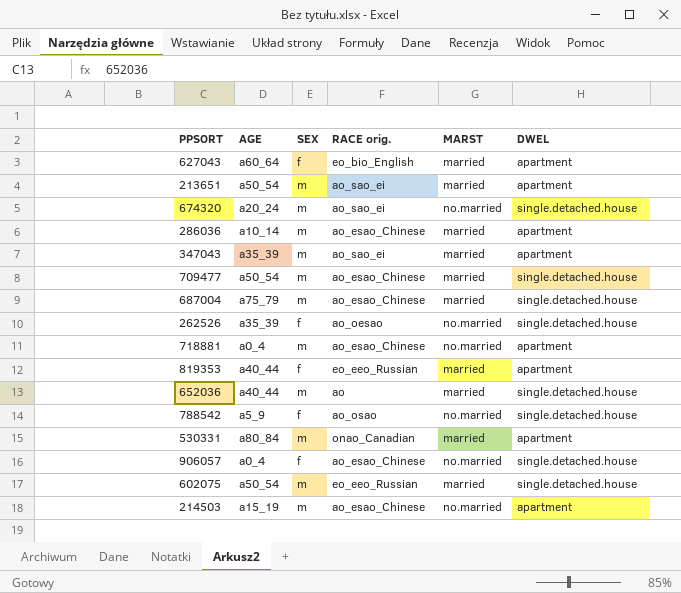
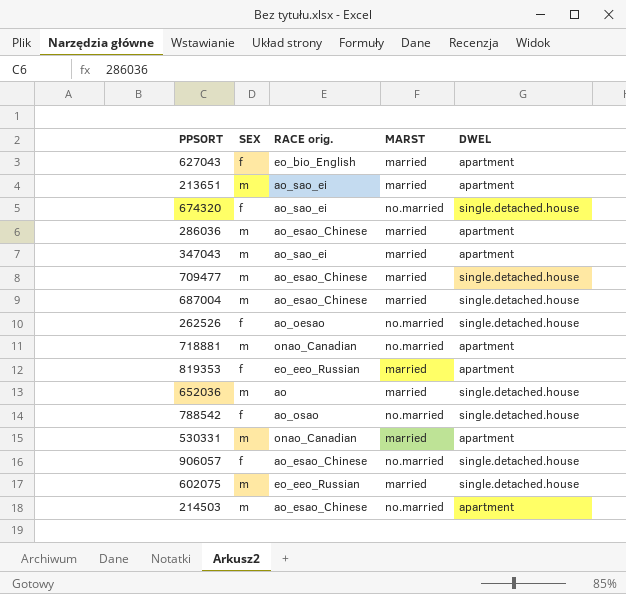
column AGE | position: 2 -> none
674320 | SEX: m -> f
718881 | RACE orig.: ao_esao_Chinese -> onao_Canadian

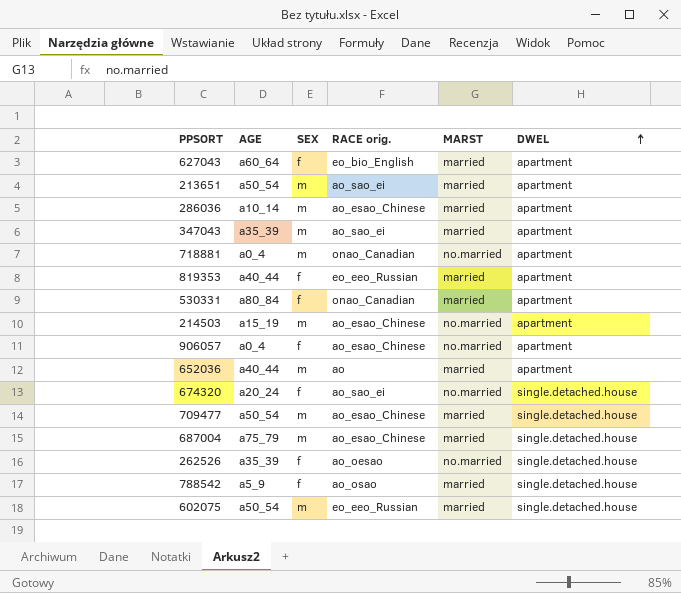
row order: none -> DWEL ascending
column AGE | position: none -> 2
530331 | SEX: m -> f
906057 | DWEL: single.detached.house -> apartment
652036 | DWEL: single.detached.house -> apartment
788542 | MARST: no.married -> married

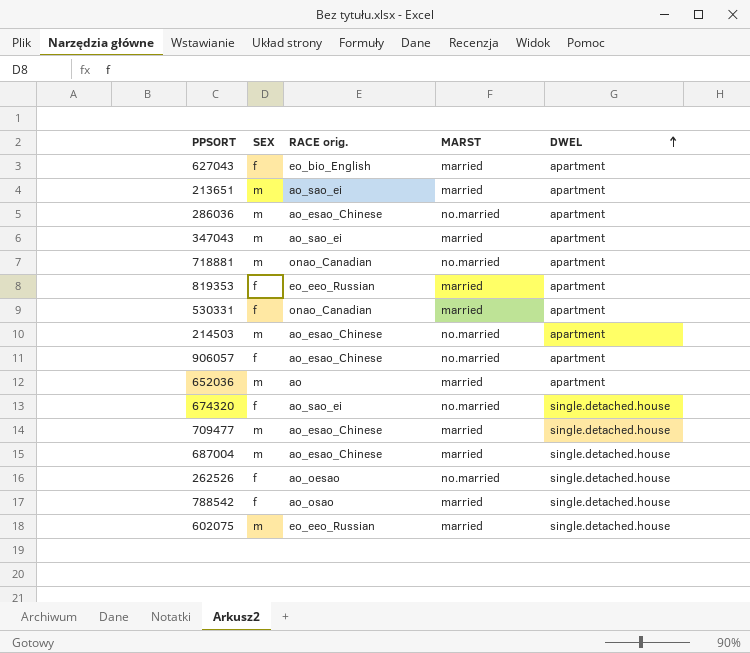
column AGE | position: 2 -> none
286036 | MARST: married -> no.married

